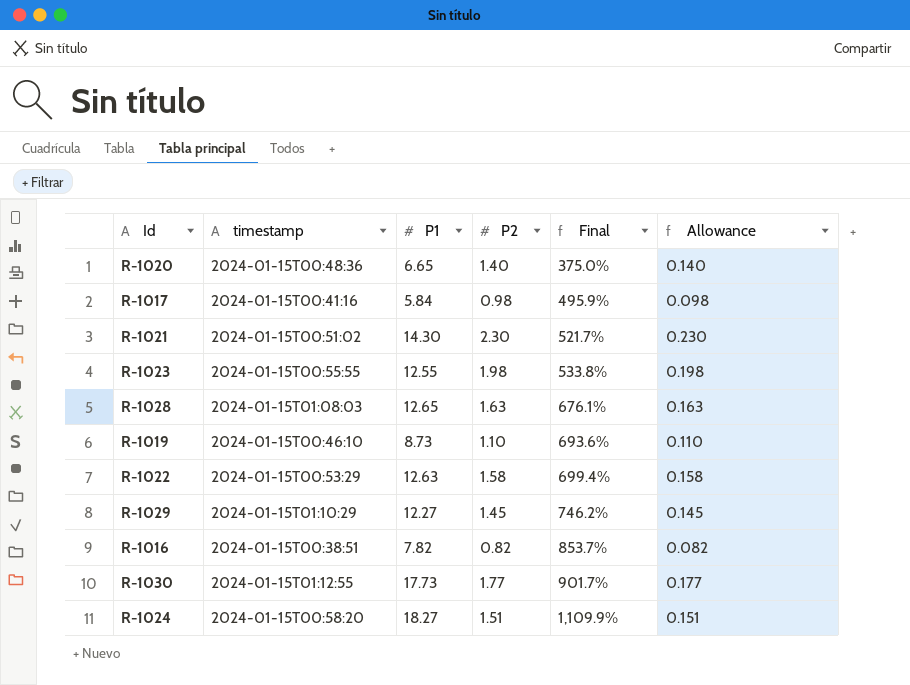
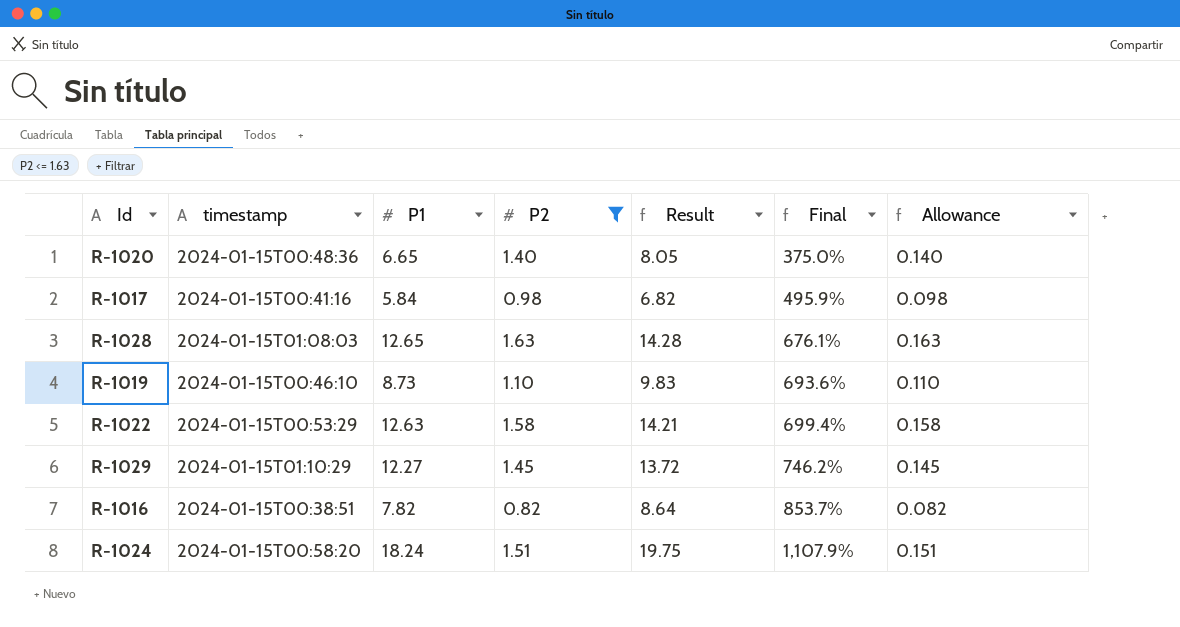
filter: none -> P2 <= 1.63
column Result | formula: none -> [P1] + [P2]
R-1024 | P1: 18.27 -> 18.24
R-1024 | Final: 1,109.9% -> 1,107.9%

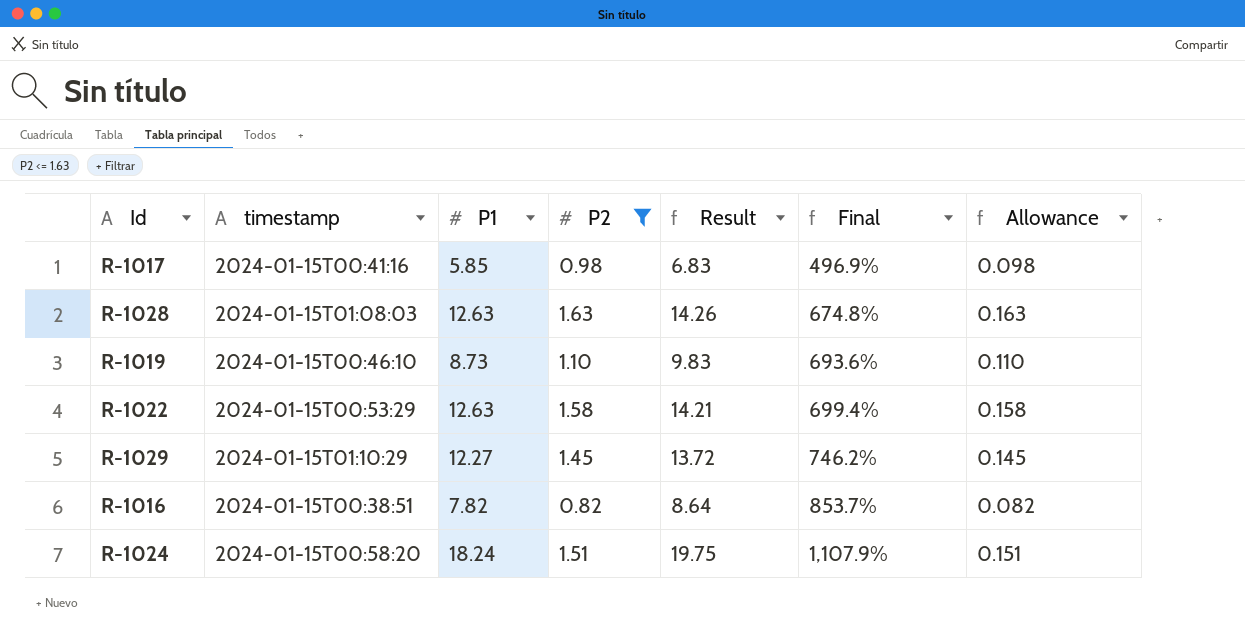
row R-1020: 2024-01-15T00:48:36 | 6.65 | 1.40 | 8.05 | 375.0% | 0.140 -> none
R-1017 | P1: 5.84 -> 5.85
R-1017 | Result: 6.82 -> 6.83
R-1017 | Final: 495.9% -> 496.9%
R-1028 | P1: 12.65 -> 12.63
R-1028 | Result: 14.28 -> 14.26
R-1028 | Final: 676.1% -> 674.8%

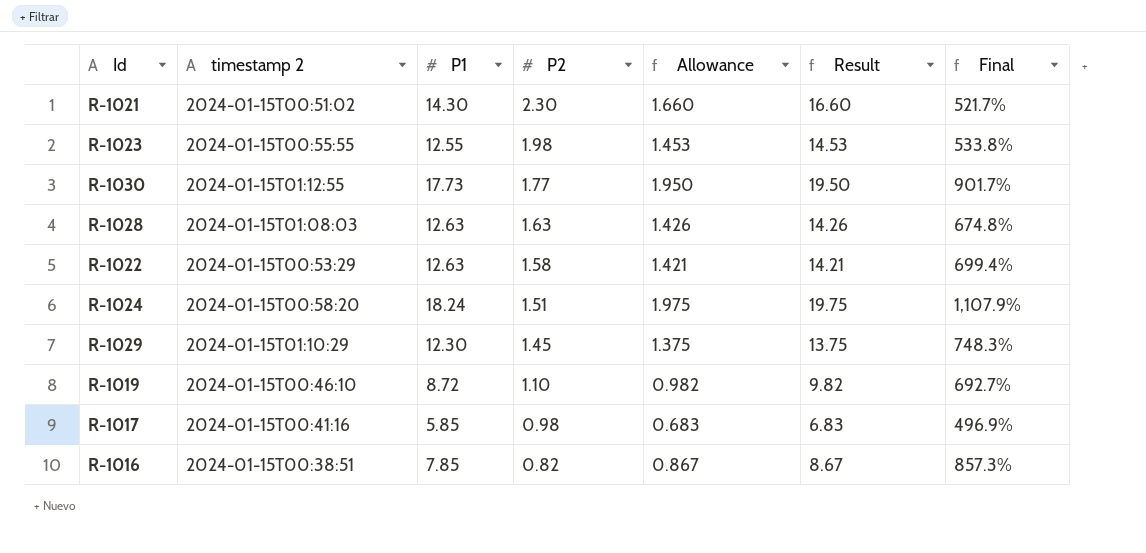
filter: P2 <= 1.63 -> none
row order: Final ascending -> P2 descending
column name: timestamp -> timestamp 2
column Allowance | formula: [P2] * 0.1 -> [Result] * 0.1
column Allowance | position: 7 -> 5
R-1029 | P1: 12.27 -> 12.30
R-1029 | Result: 13.72 -> 13.75
R-1029 | Final: 746.2% -> 748.3%
R-1019 | P1: 8.73 -> 8.72
R-1019 | Result: 9.83 -> 9.82
R-1019 | Final: 693.6% -> 692.7%
R-1016 | P1: 7.82 -> 7.85
R-1016 | Result: 8.64 -> 8.67
R-1016 | Final: 853.7% -> 857.3%

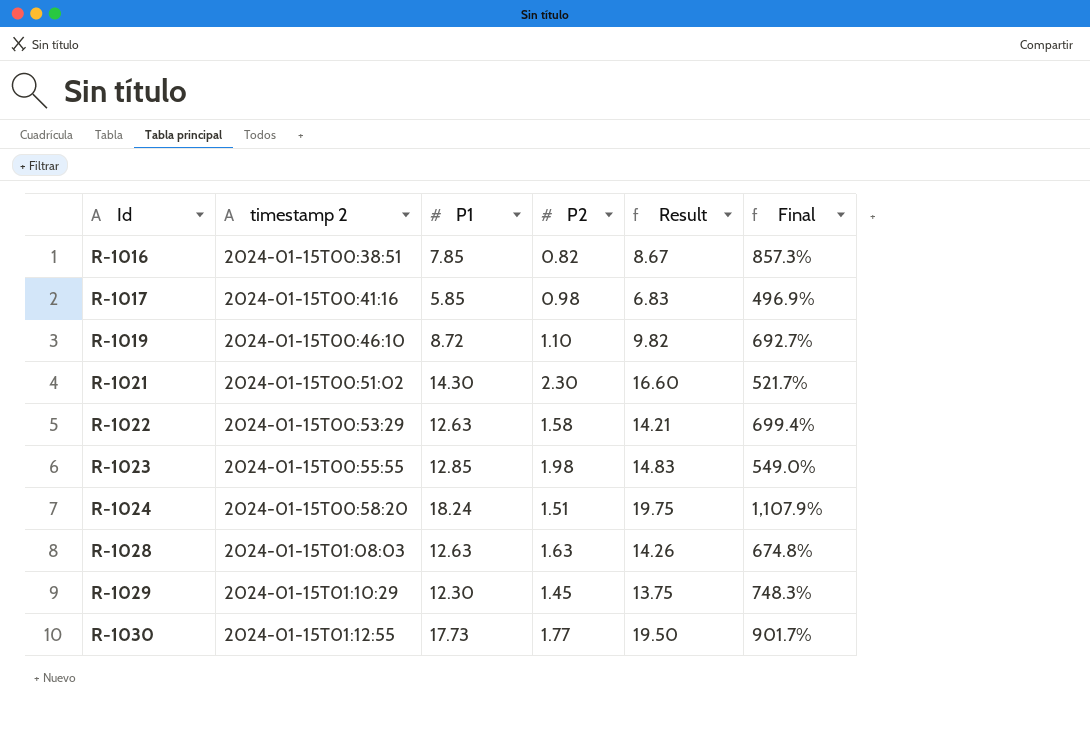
row order: P2 descending -> Id ascending
column Allowance | formula: [Result] * 0.1 -> none
R-1023 | P1: 12.55 -> 12.85
R-1023 | Result: 14.53 -> 14.83
R-1023 | Final: 533.8% -> 549.0%

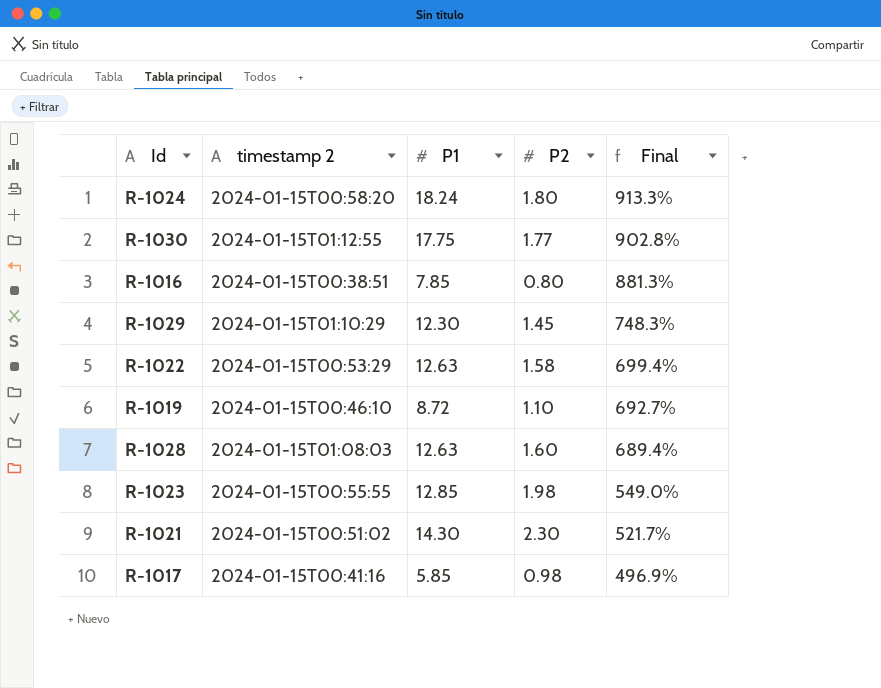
row order: Id ascending -> Final descending
column Result | formula: [P1] + [P2] -> none
R-1024 | P2: 1.51 -> 1.80
R-1024 | Final: 1,107.9% -> 913.3%
R-1030 | P1: 17.73 -> 17.75
R-1030 | Final: 901.7% -> 902.8%
R-1016 | P2: 0.82 -> 0.80
R-1016 | Final: 857.3% -> 881.3%
R-1028 | P2: 1.63 -> 1.60
R-1028 | Final: 674.8% -> 689.4%

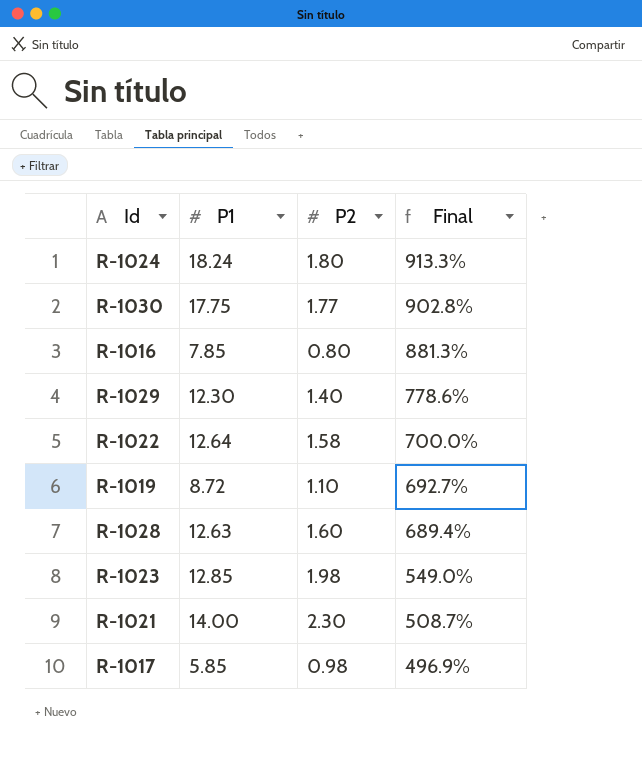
column timestamp 2 | position: 2 -> none
R-1029 | P2: 1.45 -> 1.40
R-1029 | Final: 748.3% -> 778.6%
R-1022 | P1: 12.63 -> 12.64
R-1022 | Final: 699.4% -> 700.0%
R-1021 | P1: 14.30 -> 14.00
R-1021 | Final: 521.7% -> 508.7%

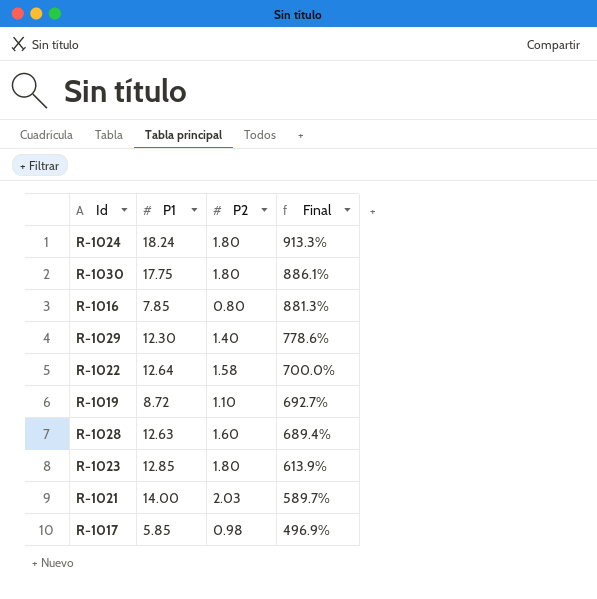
R-1030 | P2: 1.77 -> 1.80
R-1030 | Final: 902.8% -> 886.1%
R-1023 | P2: 1.98 -> 1.80
R-1023 | Final: 549.0% -> 613.9%
R-1021 | P2: 2.30 -> 2.03
R-1021 | Final: 508.7% -> 589.7%

